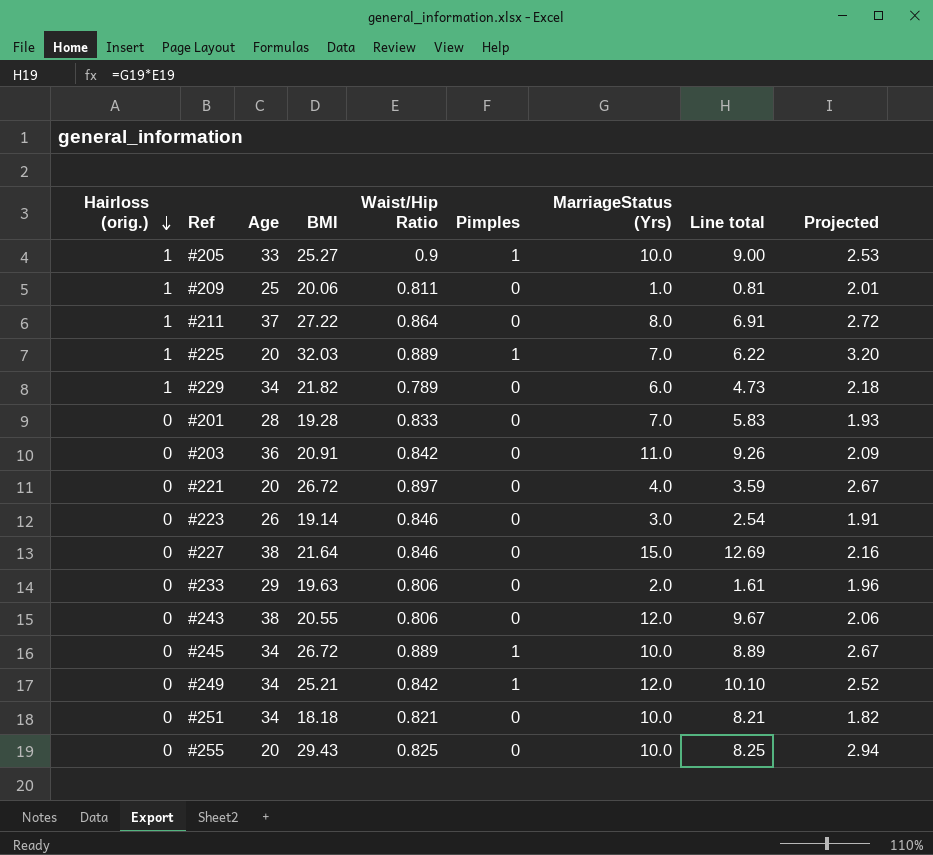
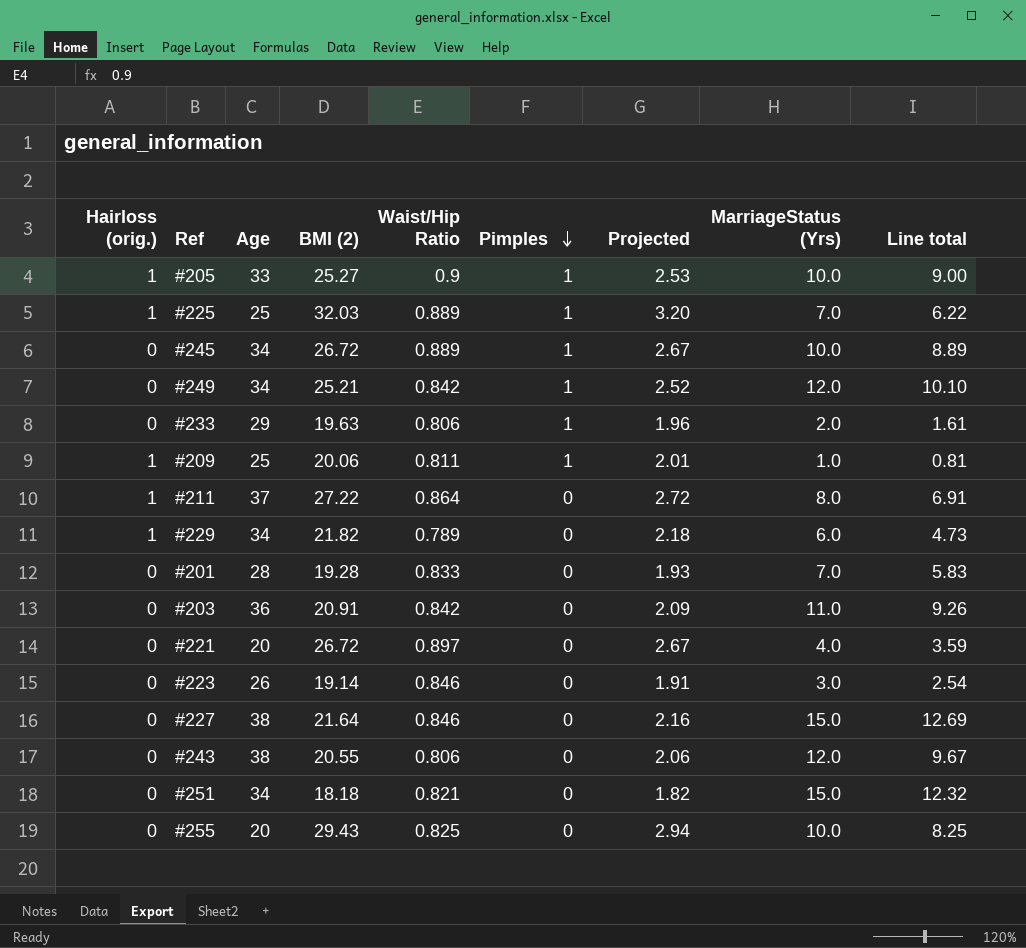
row order: Hairloss (orig.) descending -> Pimples descending
column name: BMI -> BMI (2)
column Projected | position: 9 -> 7
#225 | Age: 20 -> 25
#233 | Pimples: 0 -> 1
#209 | Pimples: 0 -> 1
#251 | MarriageStatus (Yrs): 10.0 -> 15.0
#251 | Line total: 8.21 -> 12.32

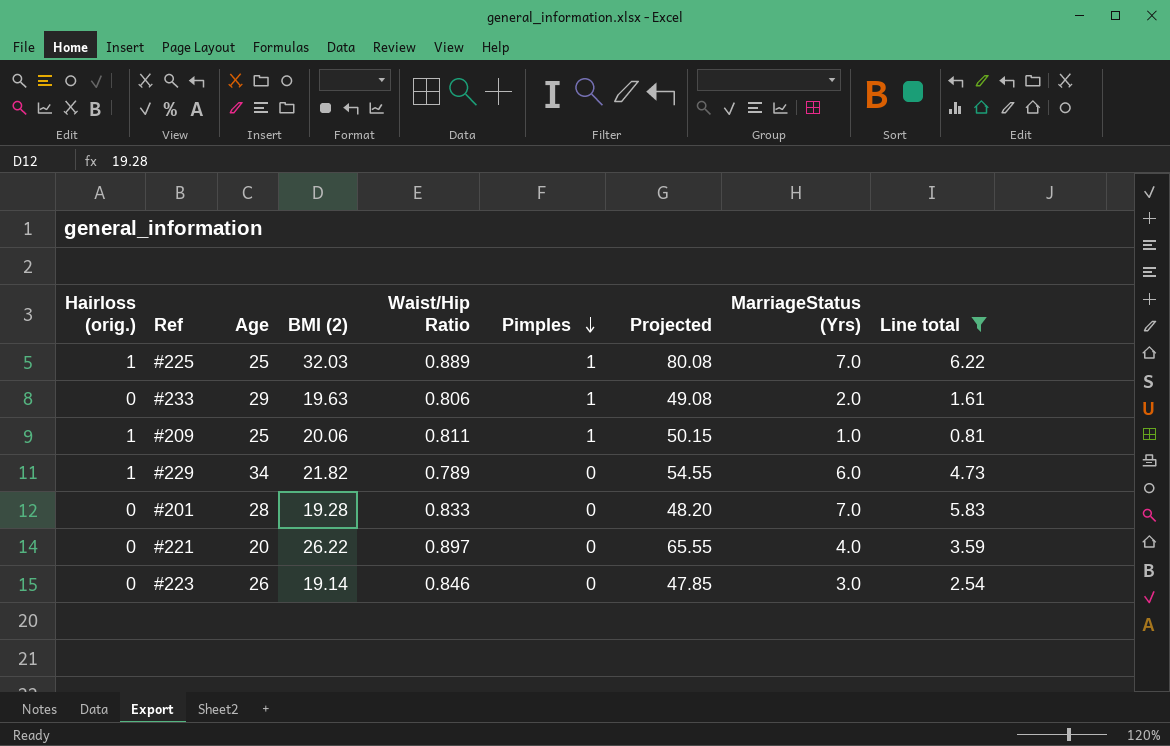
filter: none -> Line total <= 6.22
column Projected | formula: [BMI (2)] * 0.1 -> [BMI (2)] * 2.5
#221 | BMI (2): 26.72 -> 26.22

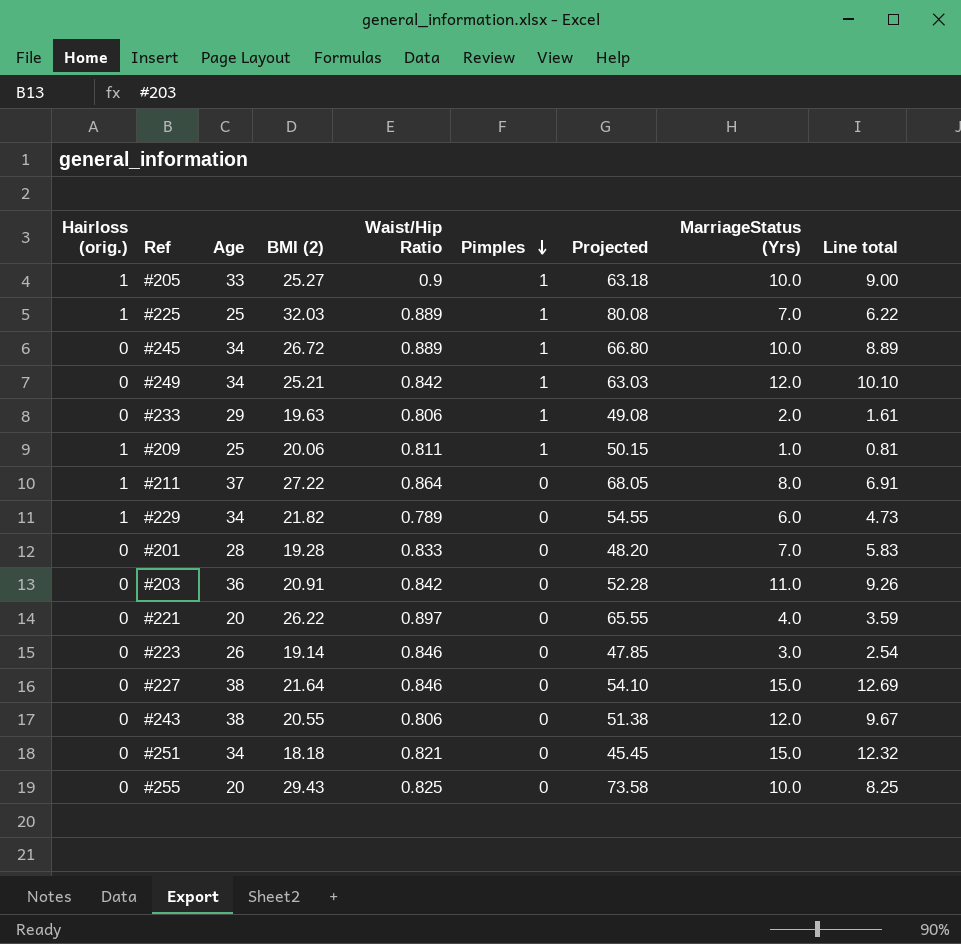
filter: Line total <= 6.22 -> none

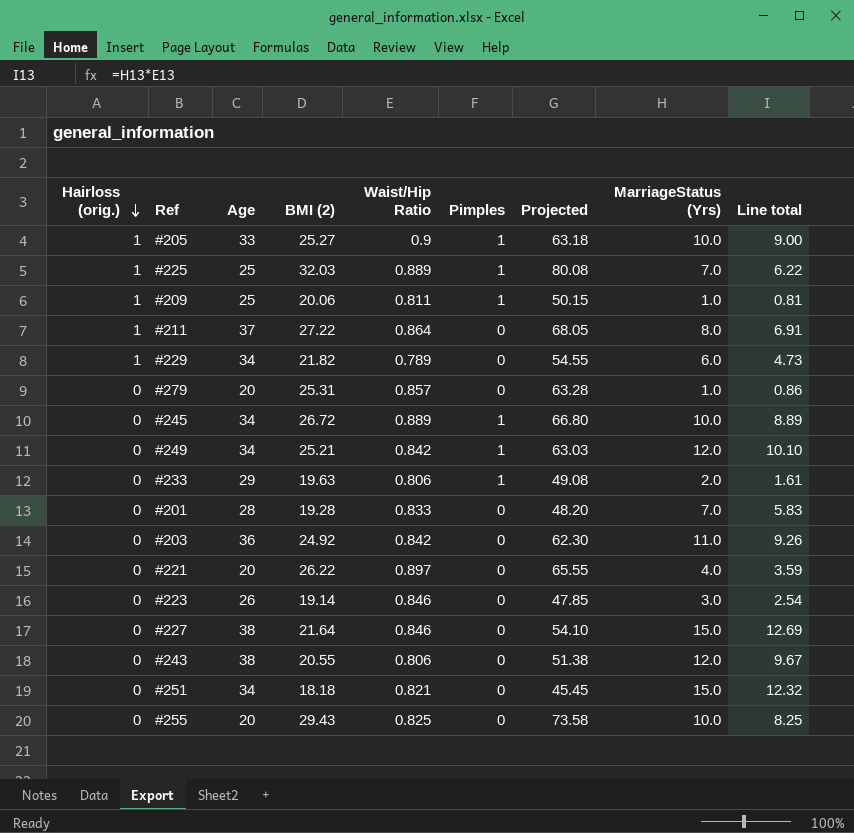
row order: Pimples descending -> Hairloss (orig.) descending
row #279: none -> 0 | 20 | 25.31 | 0.857 | 0 | 63.28 | 1.0 | 0.86
#203 | BMI (2): 20.91 -> 24.92
#203 | Projected: 52.28 -> 62.30

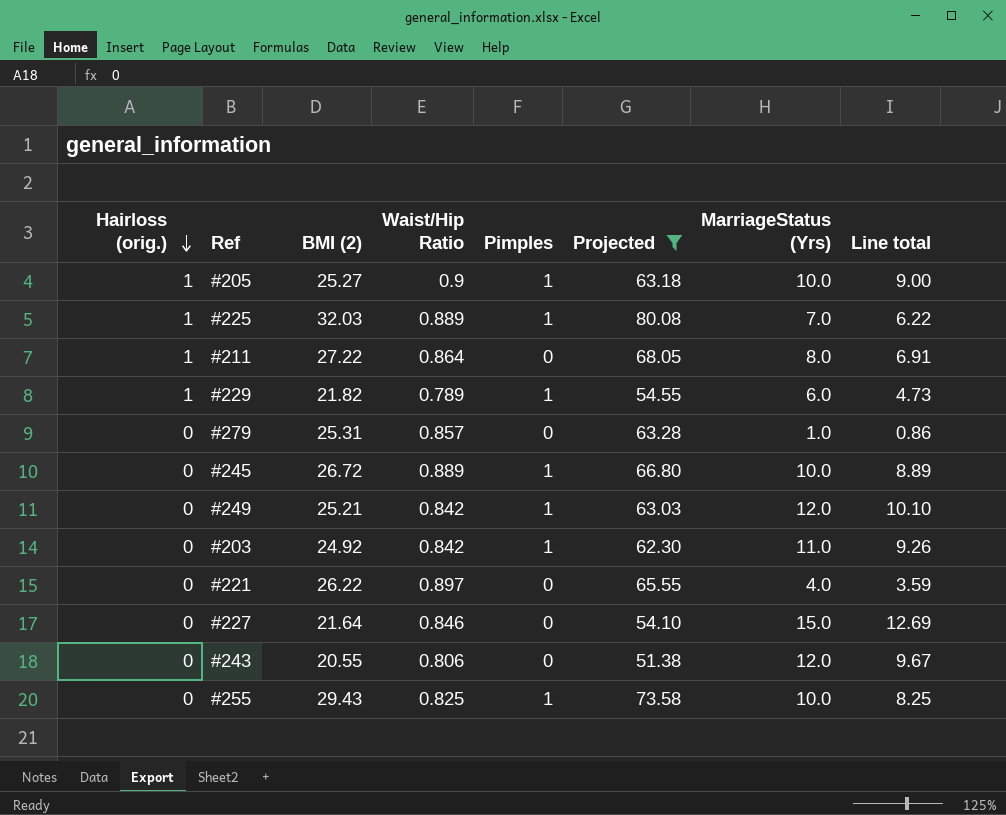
filter: none -> Projected >= 51.38
column Age | position: 3 -> none
#229 | Pimples: 0 -> 1
#203 | Pimples: 0 -> 1
#255 | Pimples: 0 -> 1

